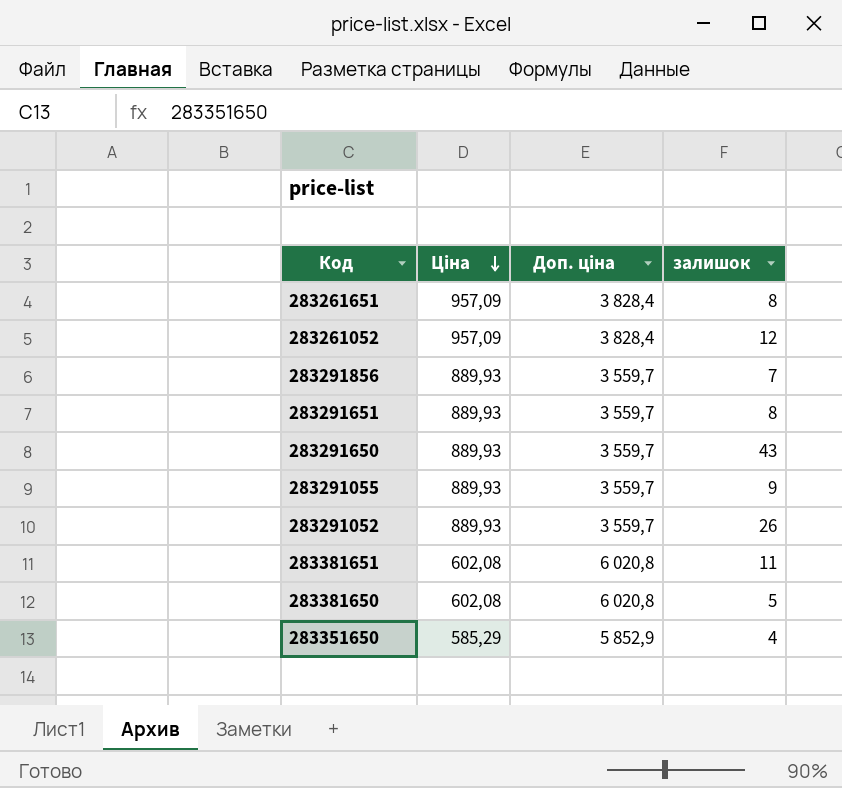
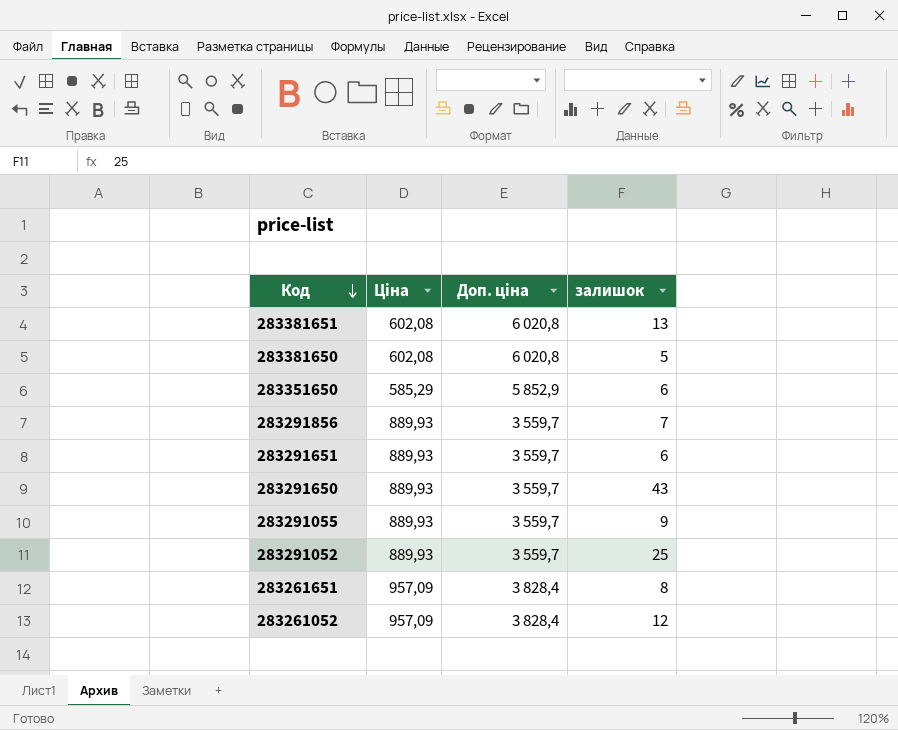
row order: Ціна descending -> Код descending
283381651 | залишок: 11 -> 13
283351650 | залишок: 4 -> 6
283291651 | залишок: 8 -> 6
283291052 | залишок: 26 -> 25

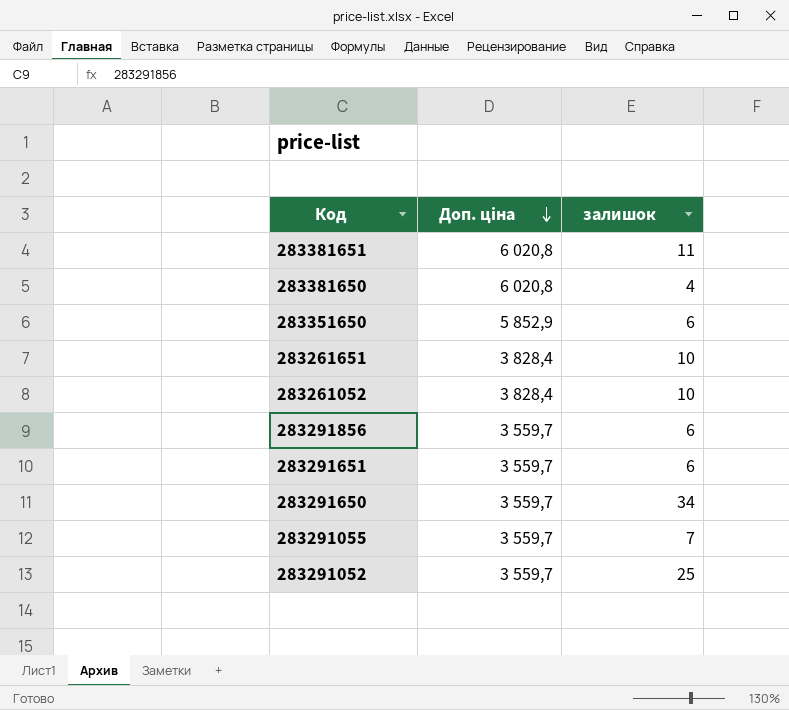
row order: Код descending -> Доп. ціна descending
column Ціна | position: 2 -> none
283381651 | залишок: 13 -> 11
283381650 | залишок: 5 -> 4
283261651 | залишок: 8 -> 10
283261052 | залишок: 12 -> 10
283291856 | залишок: 7 -> 6
283291650 | залишок: 43 -> 34
283291055 | залишок: 9 -> 7

